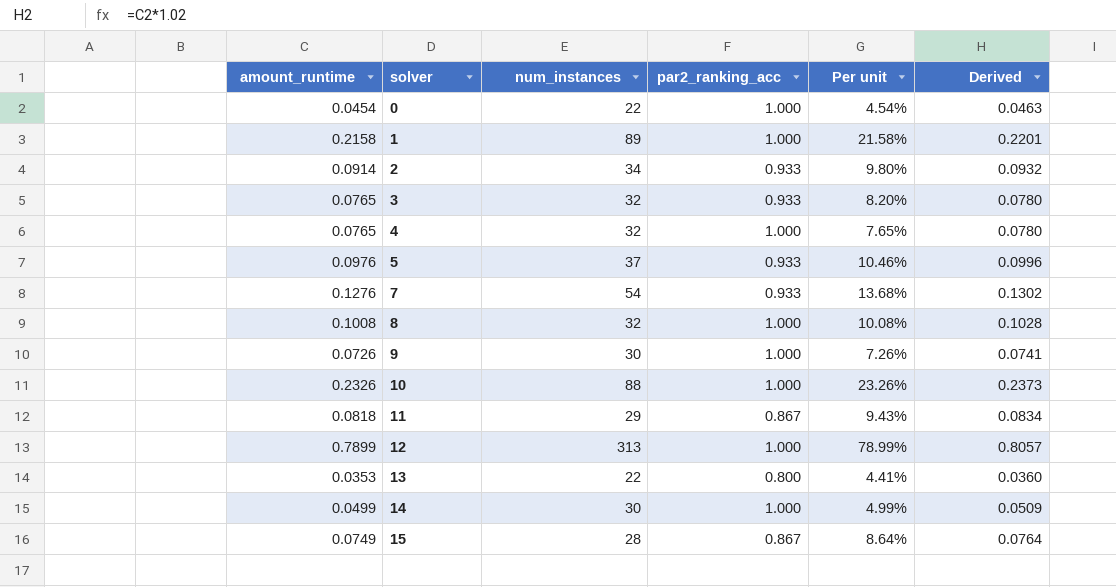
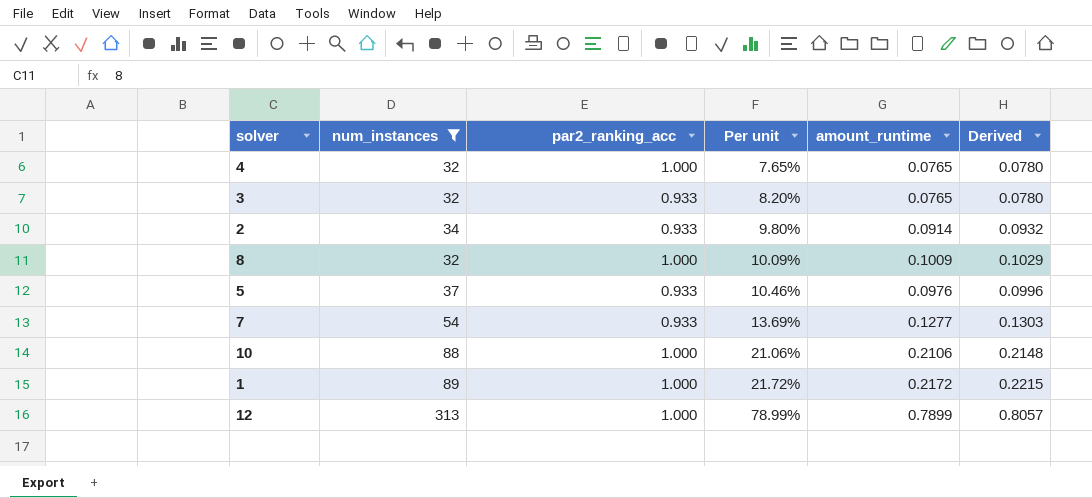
filter: none -> num_instances >= 32
row order: solver ascending -> Per unit ascending
column amount_runtime | position: 1 -> 5
8 | Per unit: 10.08% -> 10.09%
8 | amount_runtime: 0.1008 -> 0.1009
8 | Derived: 0.1028 -> 0.1029
7 | Per unit: 13.68% -> 13.69%
7 | amount_runtime: 0.1276 -> 0.1277
7 | Derived: 0.1302 -> 0.1303
10 | Per unit: 23.26% -> 21.06%
10 | amount_runtime: 0.2326 -> 0.2106
10 | Derived: 0.2373 -> 0.2148
1 | Per unit: 21.58% -> 21.72%
1 | amount_runtime: 0.2158 -> 0.2172
1 | Derived: 0.2201 -> 0.2215

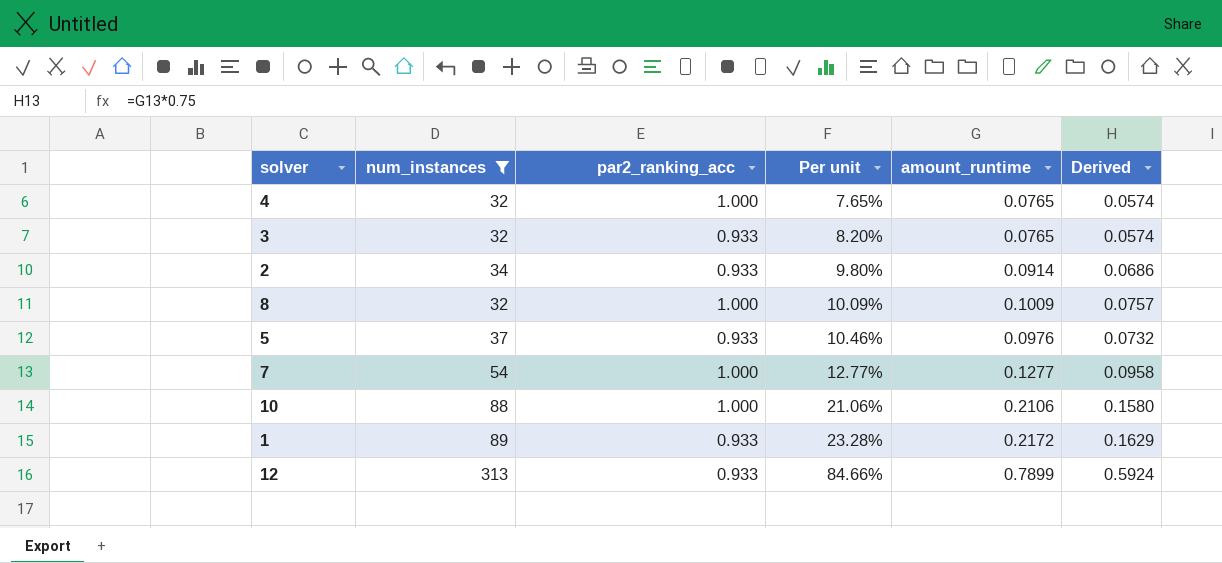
column Derived | formula: [amount_runtime] * 1.02 -> [amount_runtime] * 0.75
7 | par2_ranking_acc: 0.933 -> 1.000
7 | Per unit: 13.69% -> 12.77%
1 | par2_ranking_acc: 1.000 -> 0.933
1 | Per unit: 21.72% -> 23.28%
12 | par2_ranking_acc: 1.000 -> 0.933
12 | Per unit: 78.99% -> 84.66%

